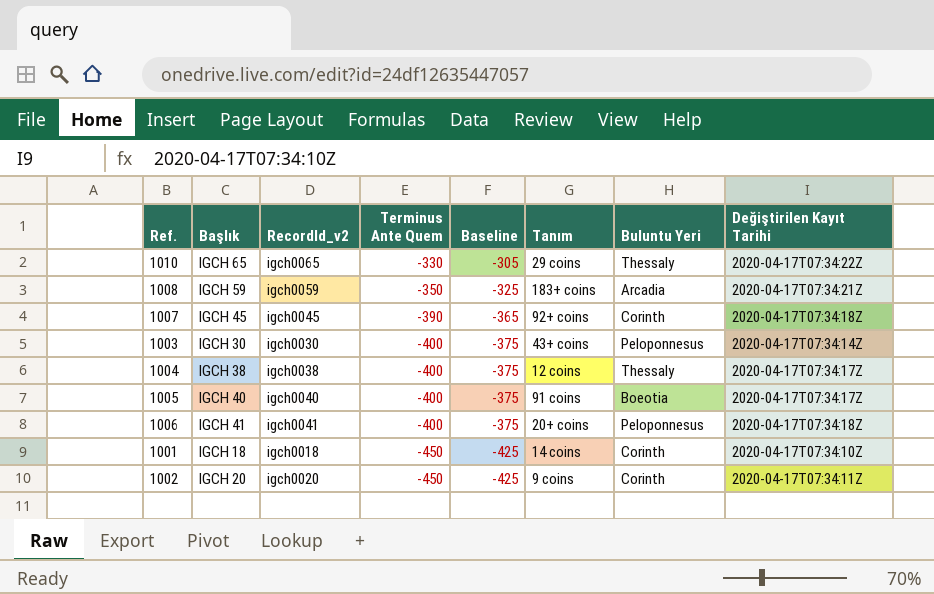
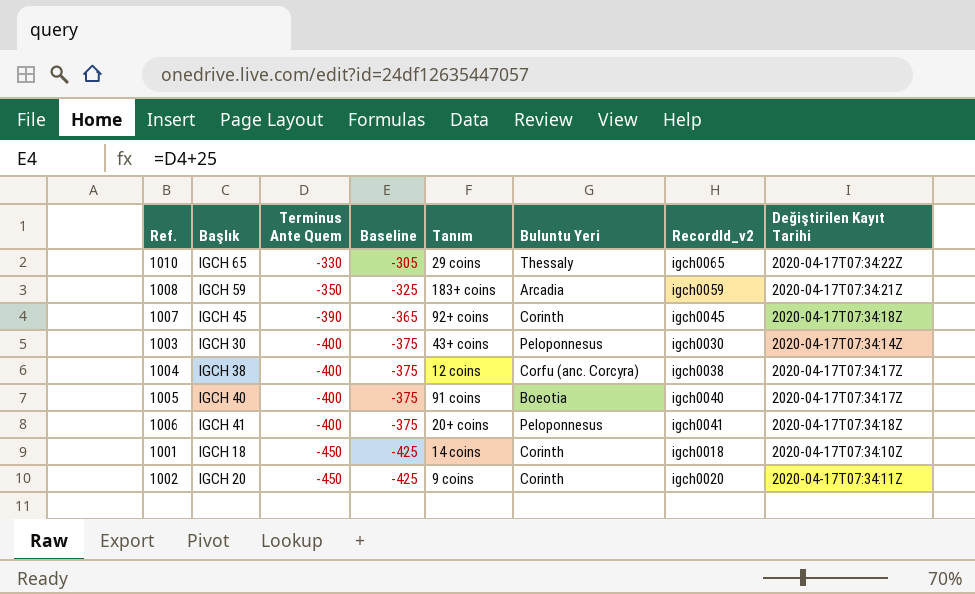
column RecordId_v2 | position: 3 -> 7
1004 | Buluntu Yeri: Thessaly -> Corfu (anc. Corcyra)

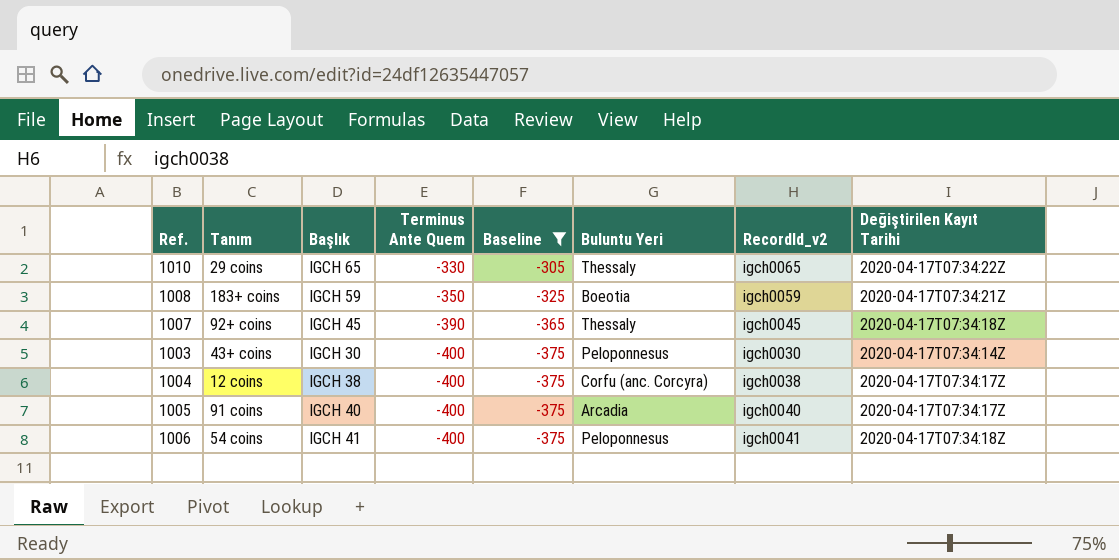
filter: none -> Baseline != -425
column Tanım | position: 5 -> 2
1008 | Buluntu Yeri: Arcadia -> Boeotia
1007 | Buluntu Yeri: Corinth -> Thessaly
1005 | Buluntu Yeri: Boeotia -> Arcadia
1006 | Tanım: 20+ coins -> 54 coins

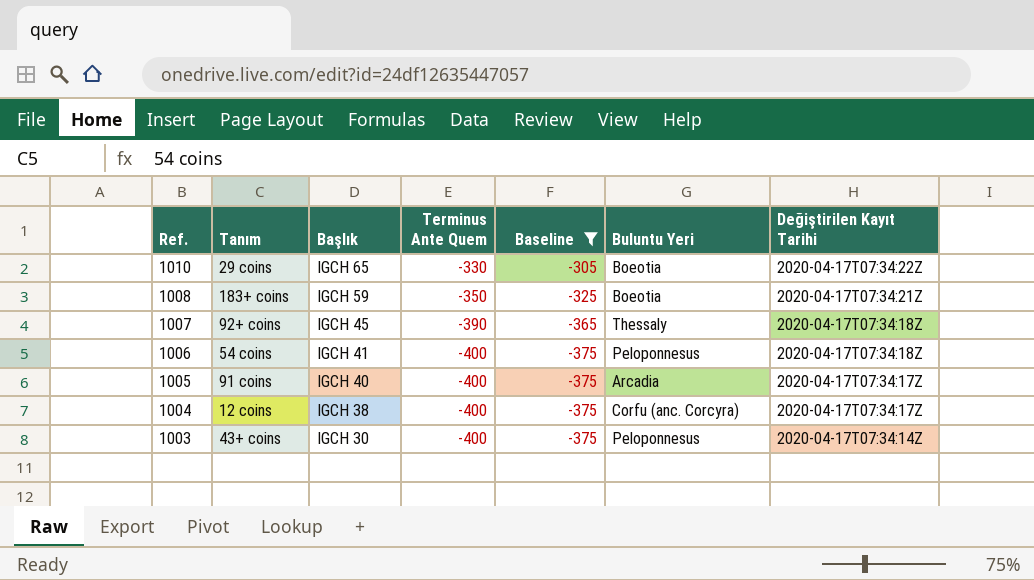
row order: Terminus Ante Quem descending -> Ref. descending
column RecordId_v2 | position: 7 -> none
1010 | Buluntu Yeri: Thessaly -> Boeotia

